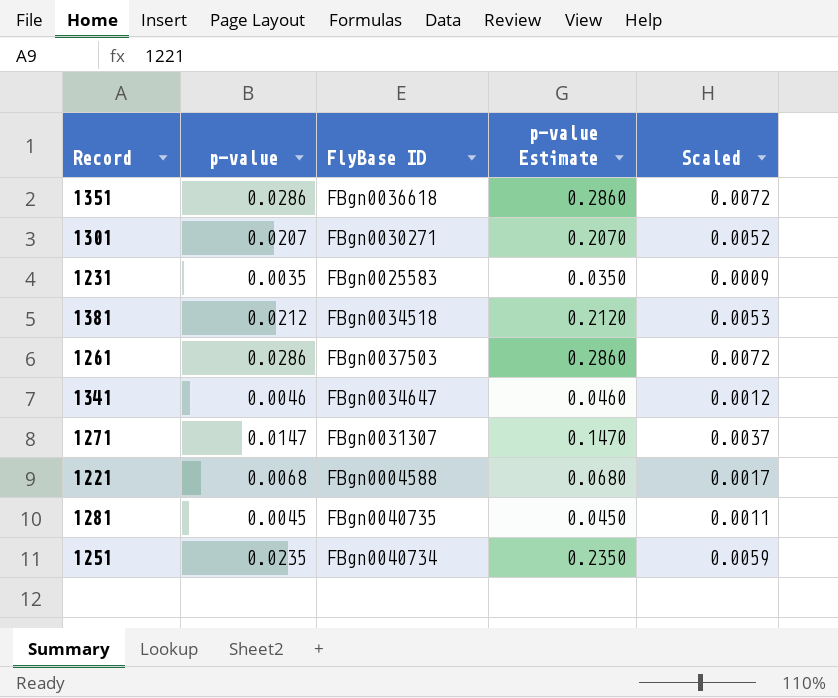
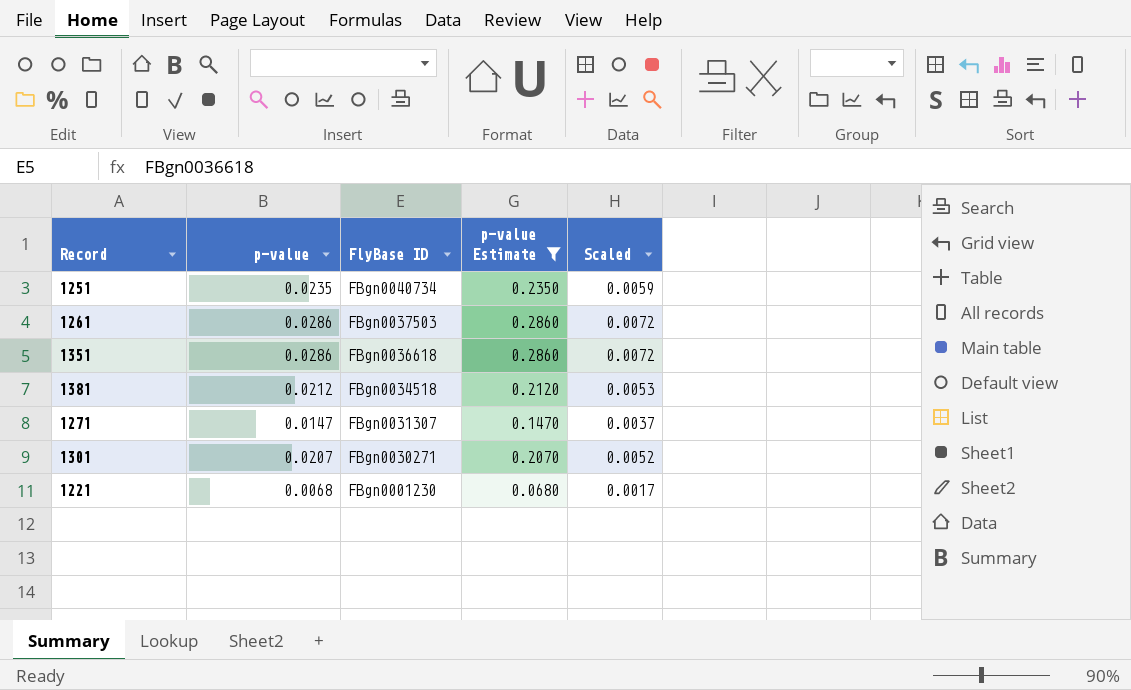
filter: none -> p-value Estimate >= 0.0680
row order: none -> FlyBase ID descending
1221 | FlyBase ID: FBgn0004588 -> FBgn0001230

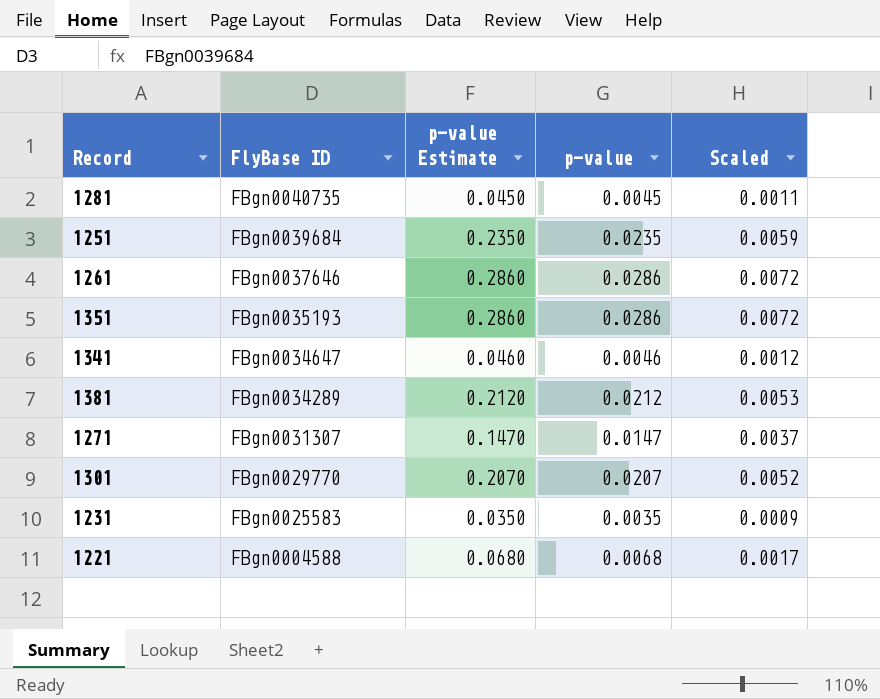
filter: p-value Estimate >= 0.0680 -> none
column p-value | position: 2 -> 4
1251 | FlyBase ID: FBgn0040734 -> FBgn0039684
1261 | FlyBase ID: FBgn0037503 -> FBgn0037646
1351 | FlyBase ID: FBgn0036618 -> FBgn0035193
1381 | FlyBase ID: FBgn0034518 -> FBgn0034289
1301 | FlyBase ID: FBgn0030271 -> FBgn0029770
1221 | FlyBase ID: FBgn0001230 -> FBgn0004588

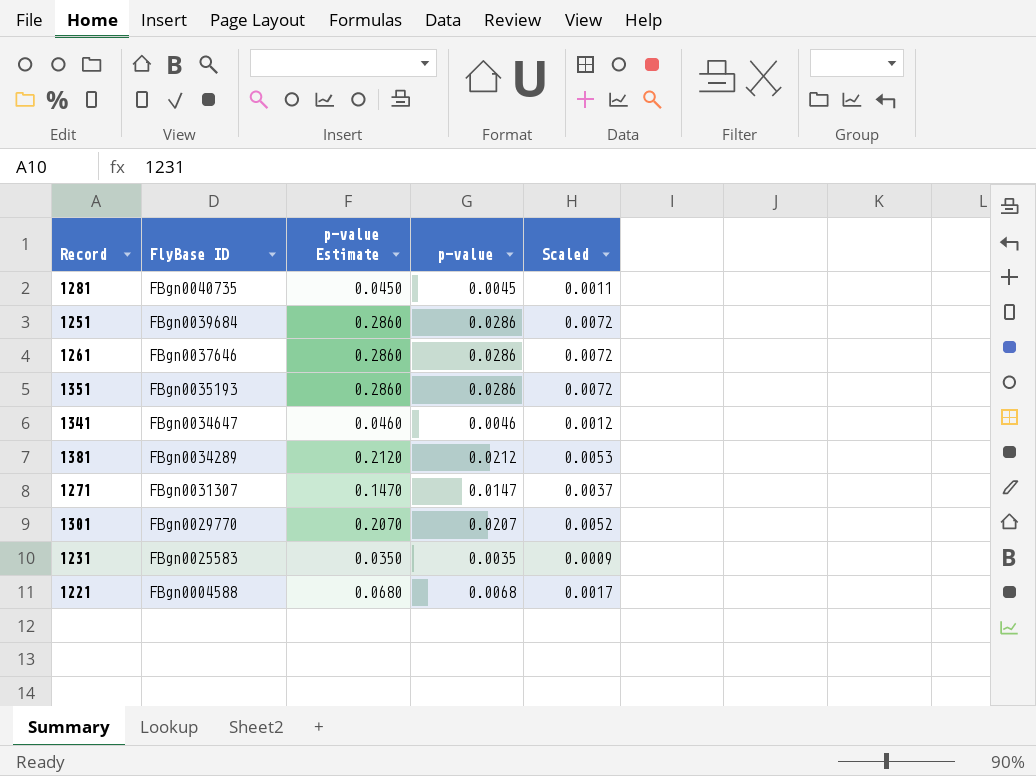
1251 | p-value Estimate: 0.2350 -> 0.2860
1251 | p-value: 0.0235 -> 0.0286
1251 | Scaled: 0.0059 -> 0.0072

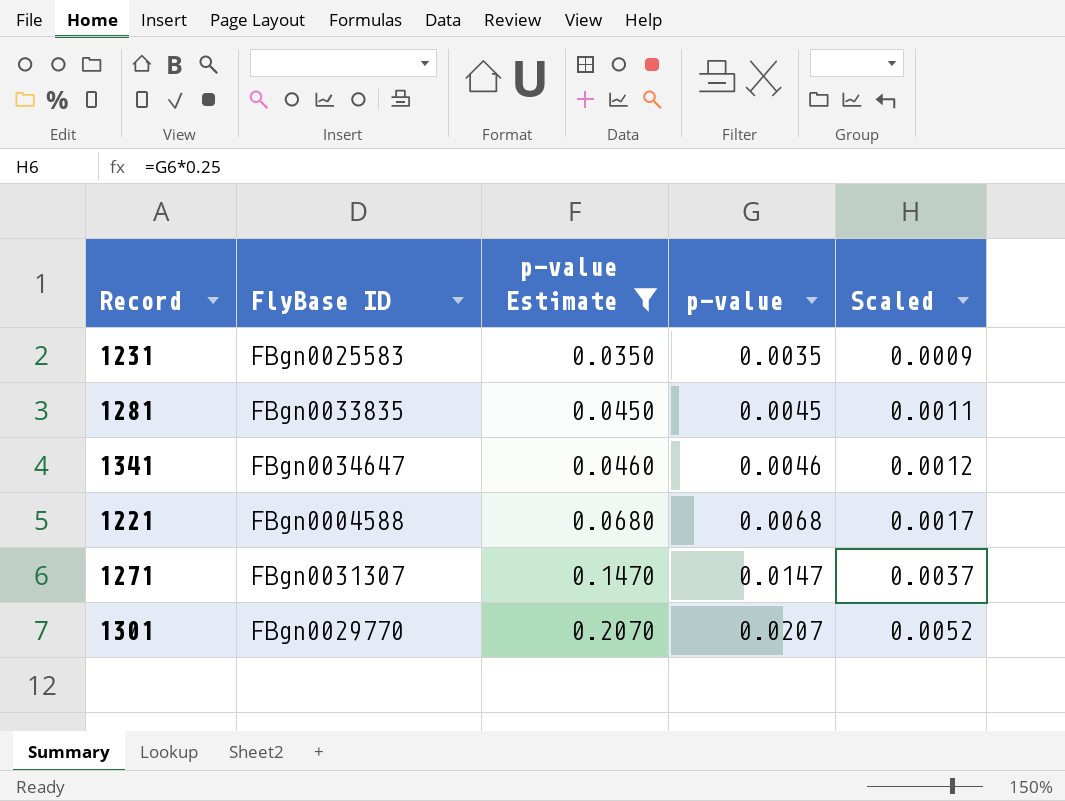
filter: none -> p-value Estimate <= 0.2070
row order: FlyBase ID descending -> p-value Estimate ascending
1281 | FlyBase ID: FBgn0040735 -> FBgn0033835

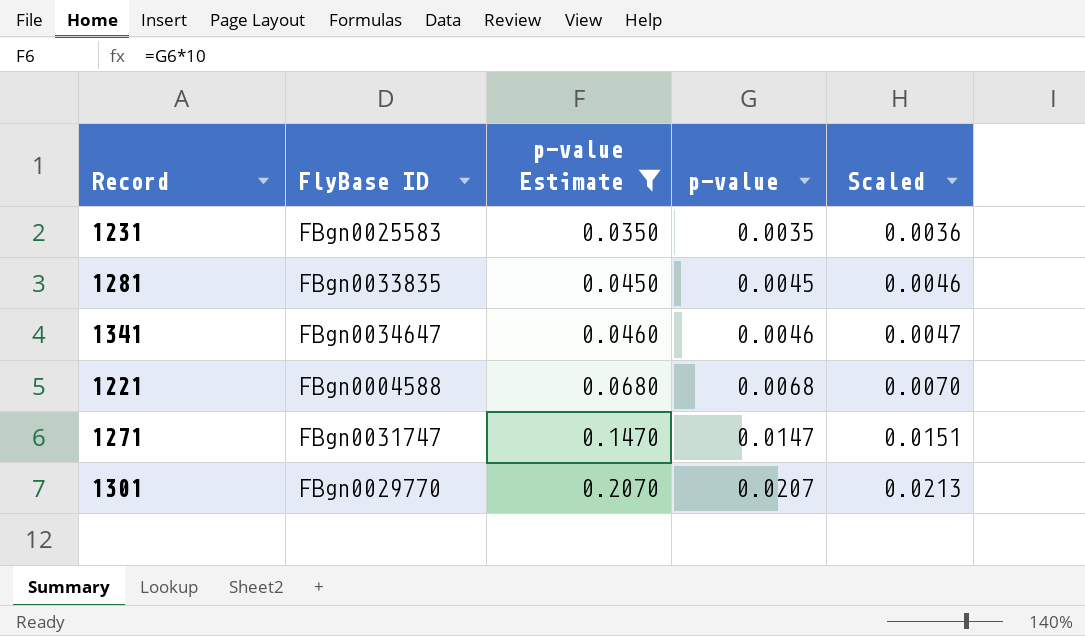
column Scaled | formula: [p-value] * 0.25 -> [p-value] * 1.03
1271 | FlyBase ID: FBgn0031307 -> FBgn0031747

